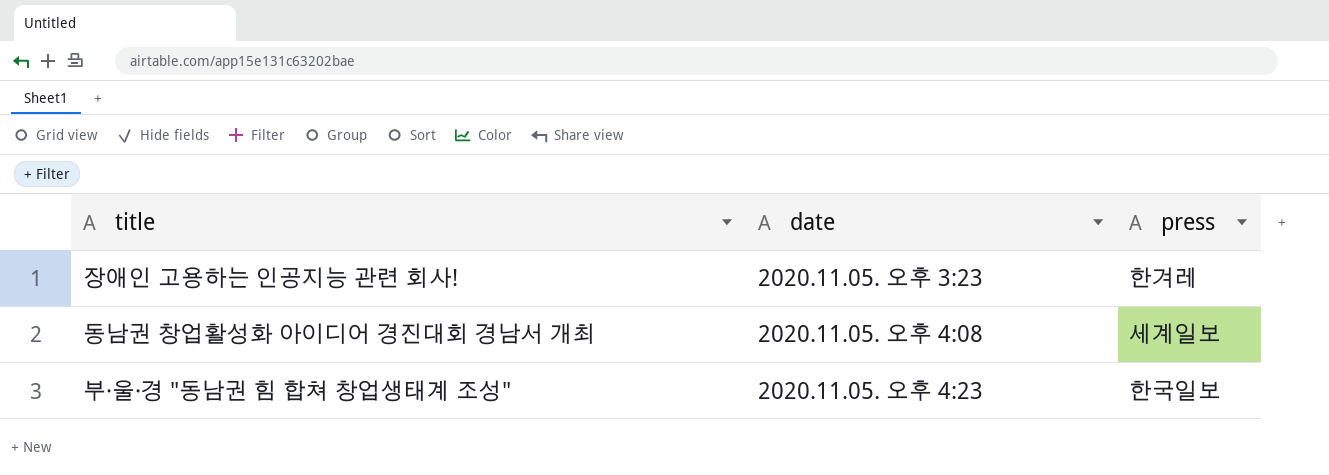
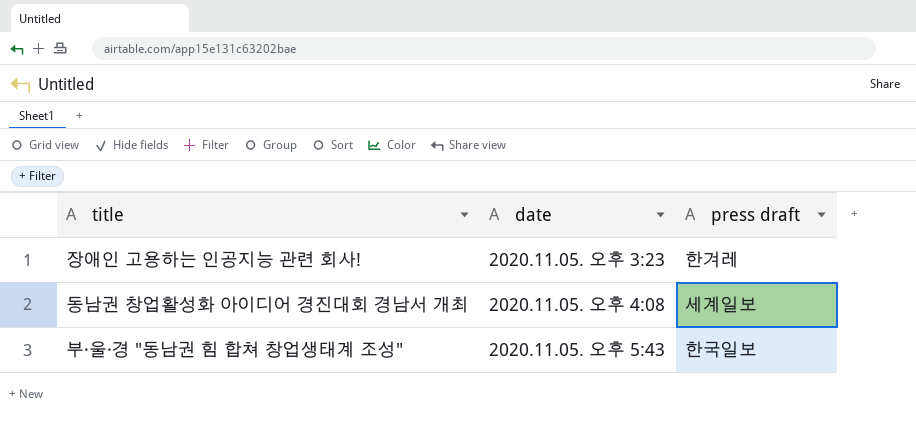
column name: press -> press draft
부‧울‧경 "동남권 힘 합쳐 창업생태계 조성" | date: 2020.11.05. 오후 4:23 -> 2020.11.05. 오후 5:43

